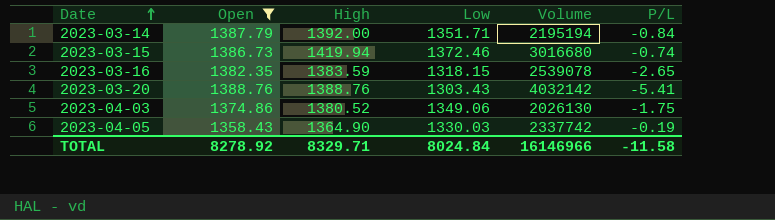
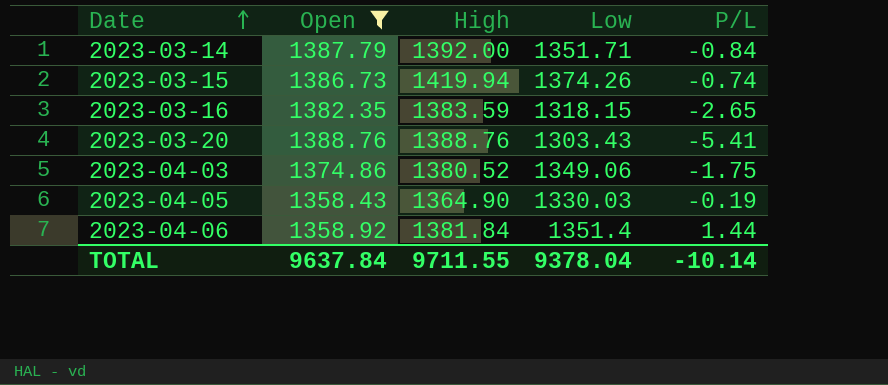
column Volume | position: 5 -> none
2023-03-15 | Low: 1372.46 -> 1374.26
row 2023-04-06: none -> 1358.92 | 1381.84 | 1351.4 | 1.44
TOTAL | Open: 8278.92 -> 9637.84
TOTAL | High: 8329.71 -> 9711.55
TOTAL | Low: 8024.84 -> 9378.04
TOTAL | P/L: -11.58 -> -10.14

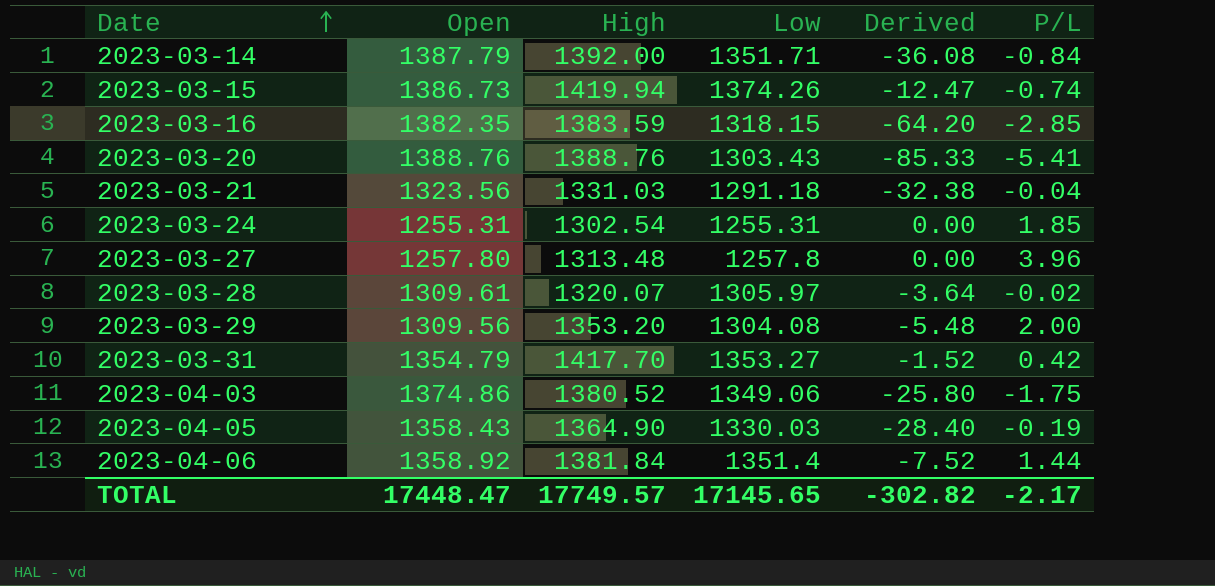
filter: Open >= 1358.43 -> none
column Derived | formula: none -> [Low] - [Open]
2023-03-16 | P/L: -2.65 -> -2.85
TOTAL | Open: 9637.84 -> 17448.47
TOTAL | High: 9711.55 -> 17749.57
TOTAL | Low: 9378.04 -> 17145.65
TOTAL | P/L: -10.14 -> -2.17

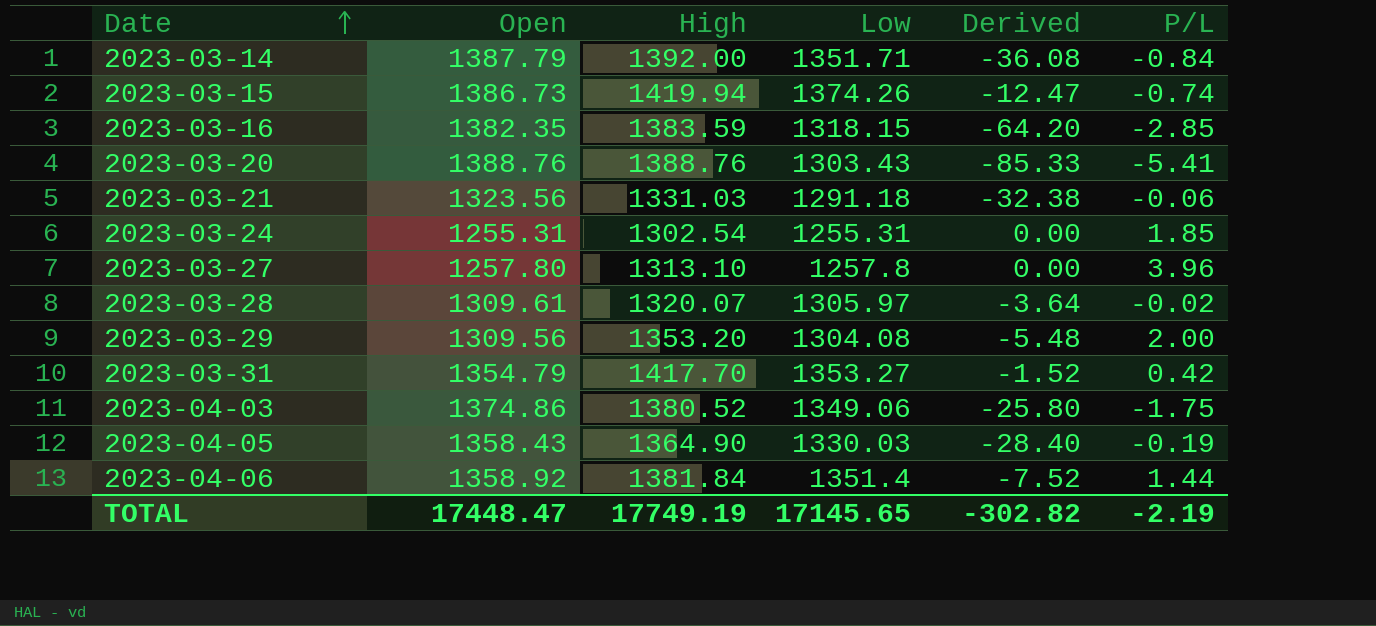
2023-03-21 | P/L: -0.04 -> -0.06
2023-03-27 | High: 1313.48 -> 1313.10
TOTAL | High: 17749.57 -> 17749.19
TOTAL | P/L: -2.17 -> -2.19

